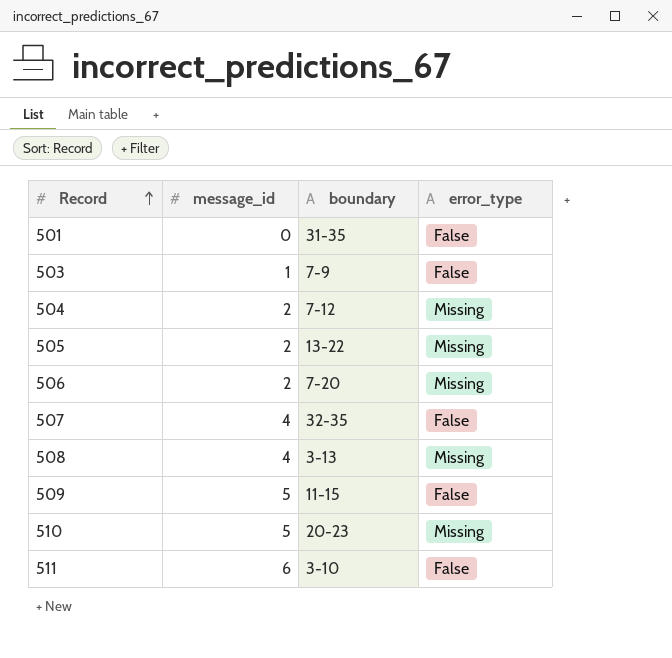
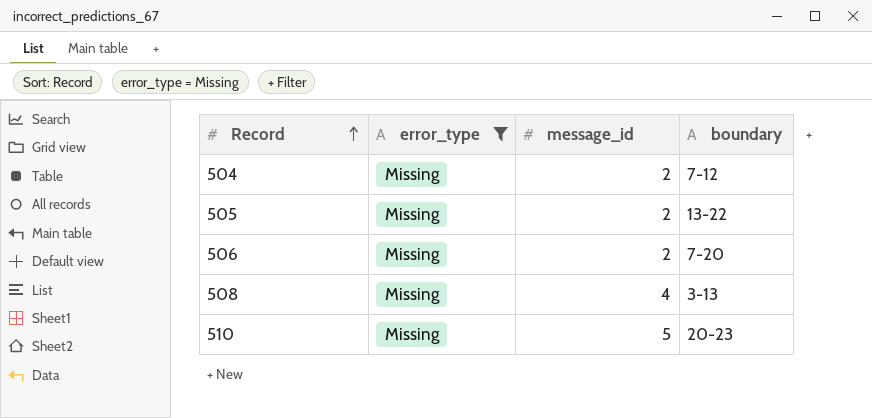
filter: none -> error_type = Missing
column error_type | position: 4 -> 2

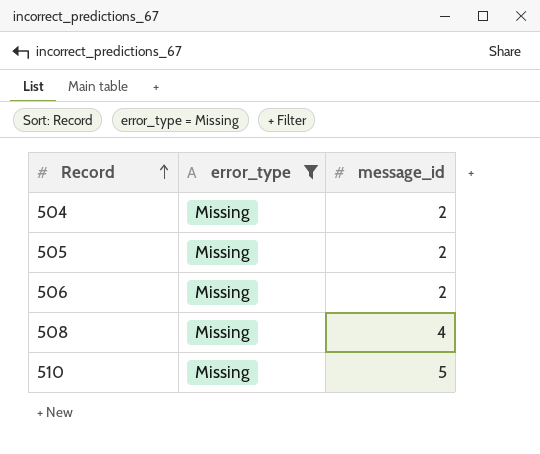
column boundary | position: 4 -> none

